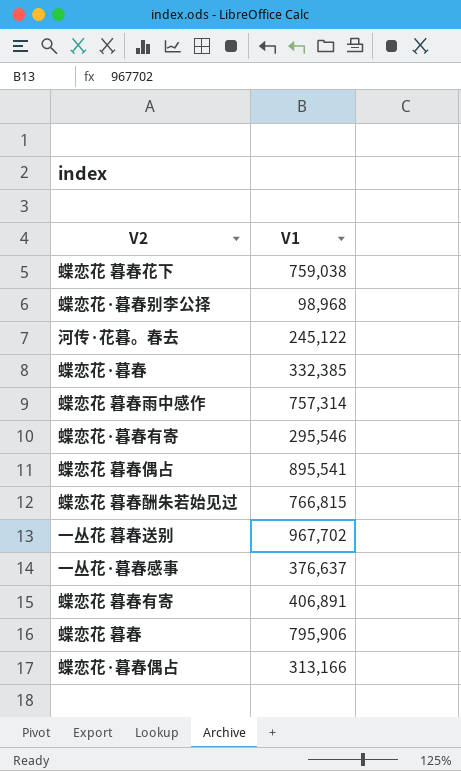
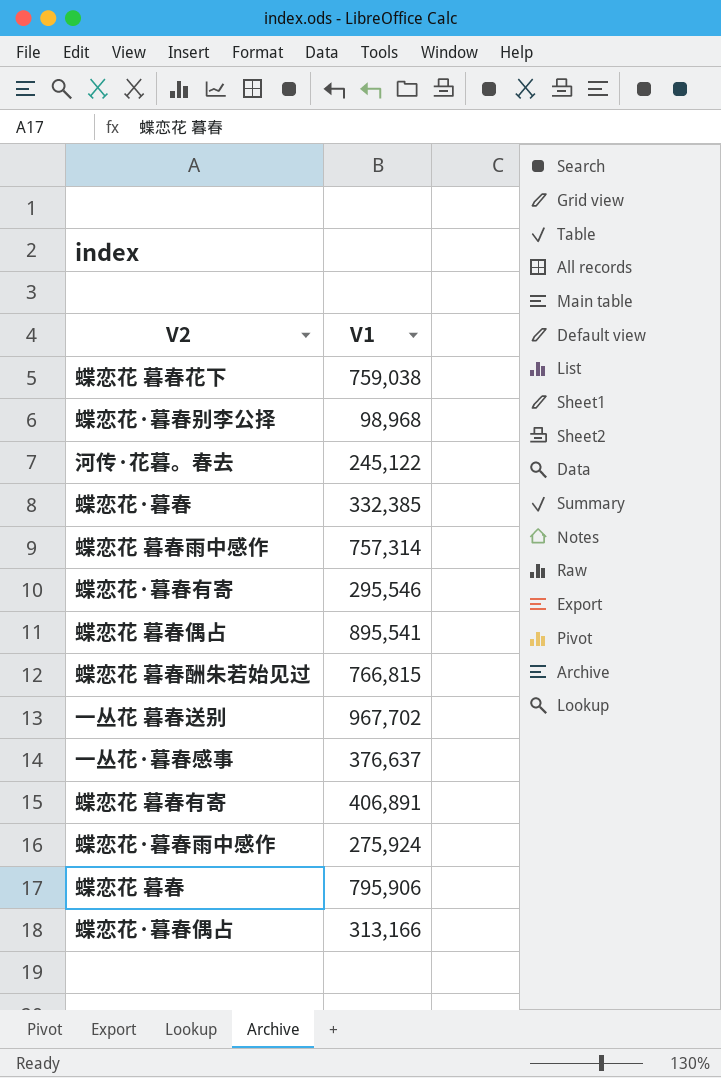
row 蝶恋花·暮春雨中感作: none -> 275,924

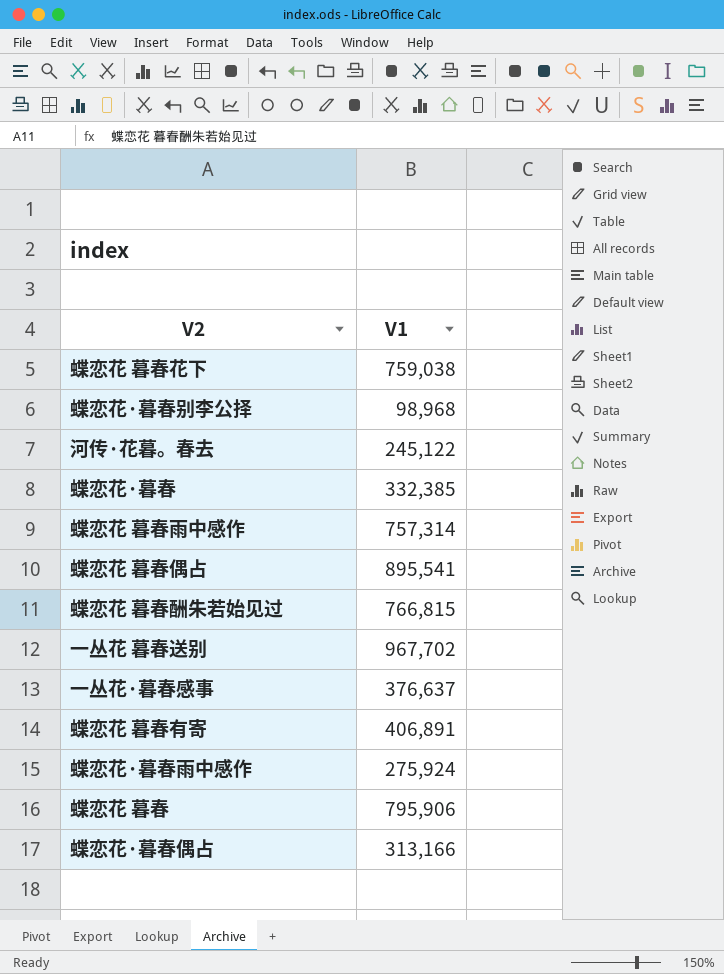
row 蝶恋花·暮春有寄: 295,546 -> none

